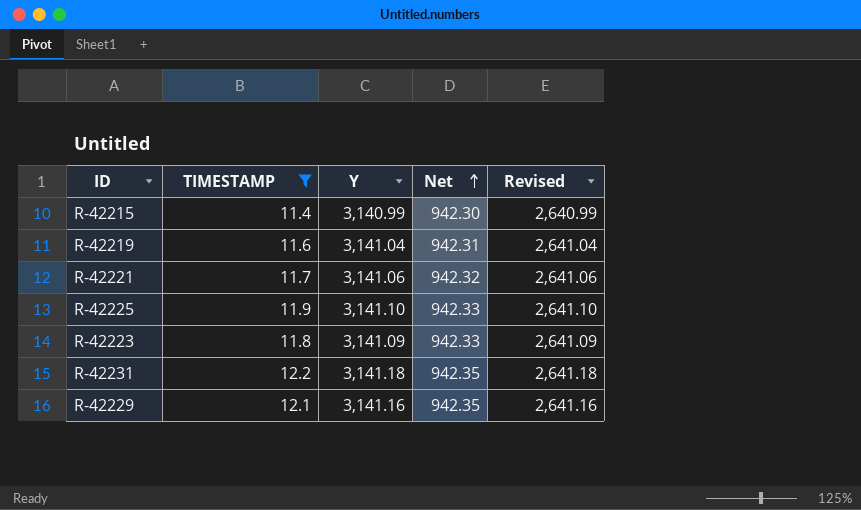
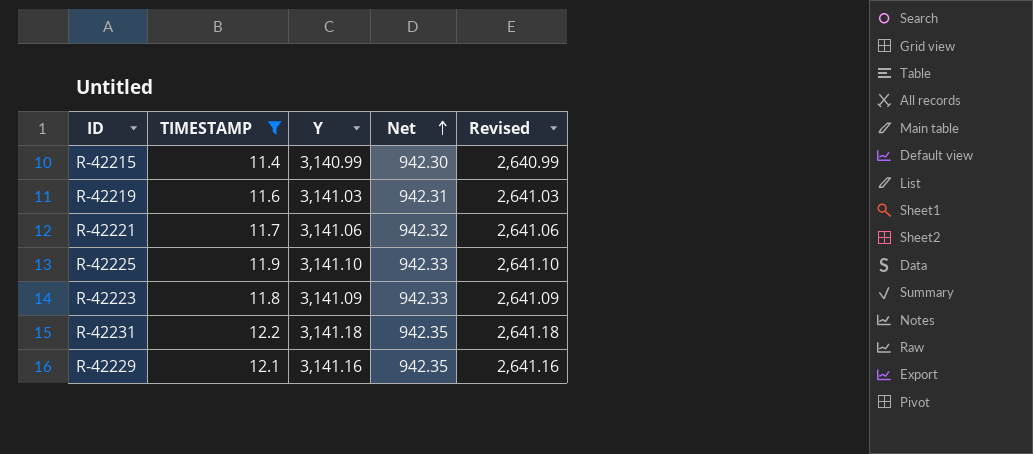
R-42219 | Y: 3,141.04 -> 3,141.03
R-42219 | Revised: 2,641.04 -> 2,641.03

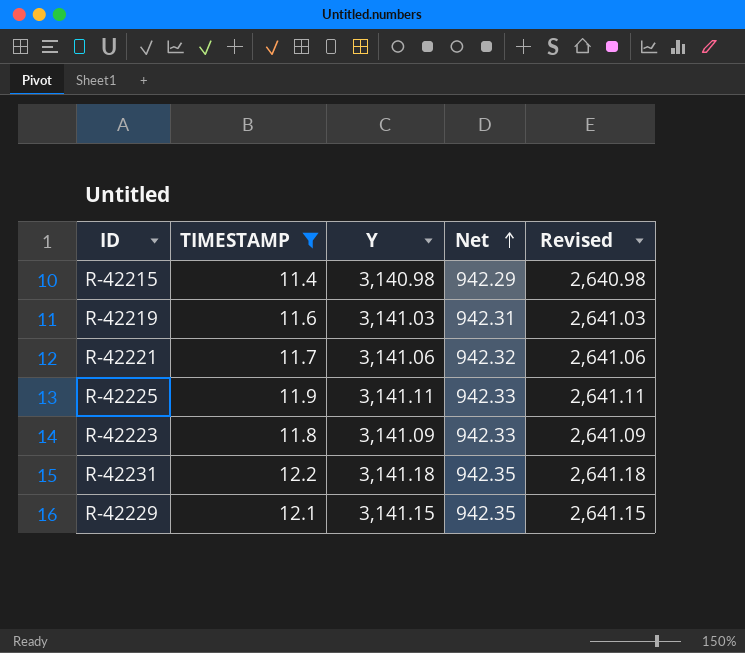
R-42215 | Y: 3,140.99 -> 3,140.98
R-42215 | Net: 942.30 -> 942.29
R-42215 | Revised: 2,640.99 -> 2,640.98
R-42225 | Y: 3,141.10 -> 3,141.11
R-42225 | Revised: 2,641.10 -> 2,641.11
R-42229 | Y: 3,141.16 -> 3,141.15
R-42229 | Revised: 2,641.16 -> 2,641.15

